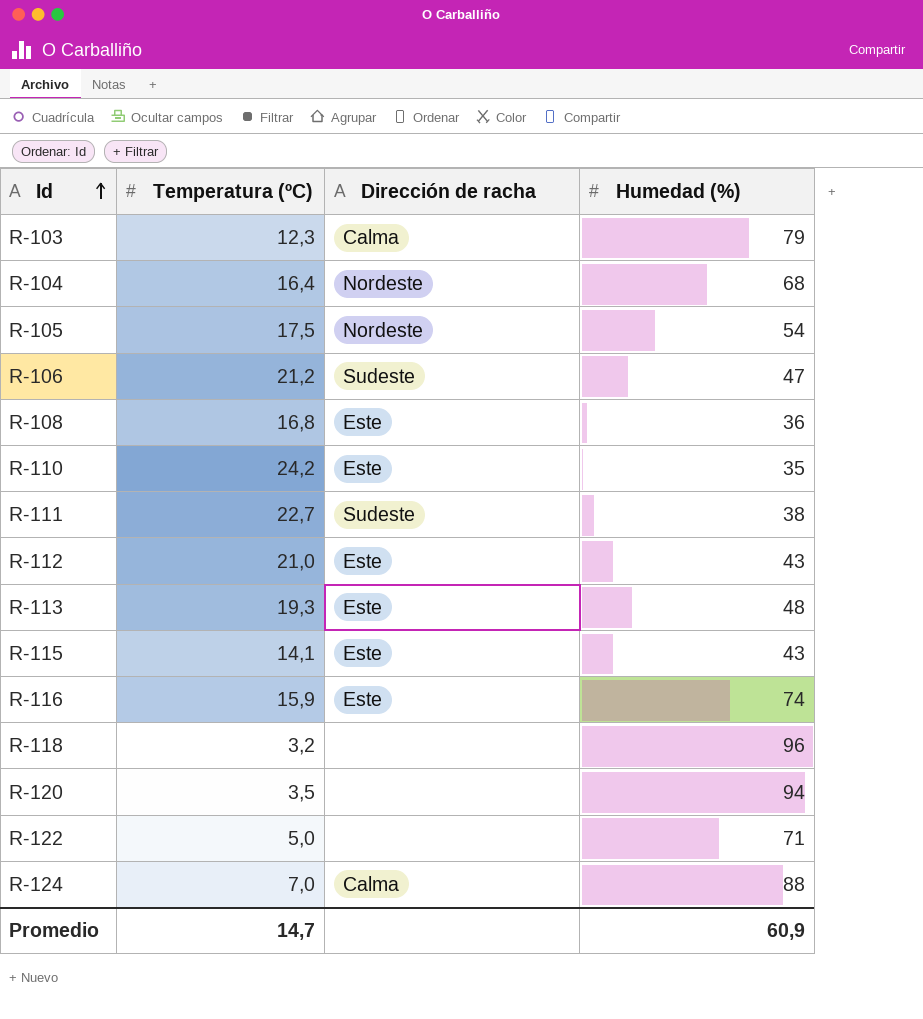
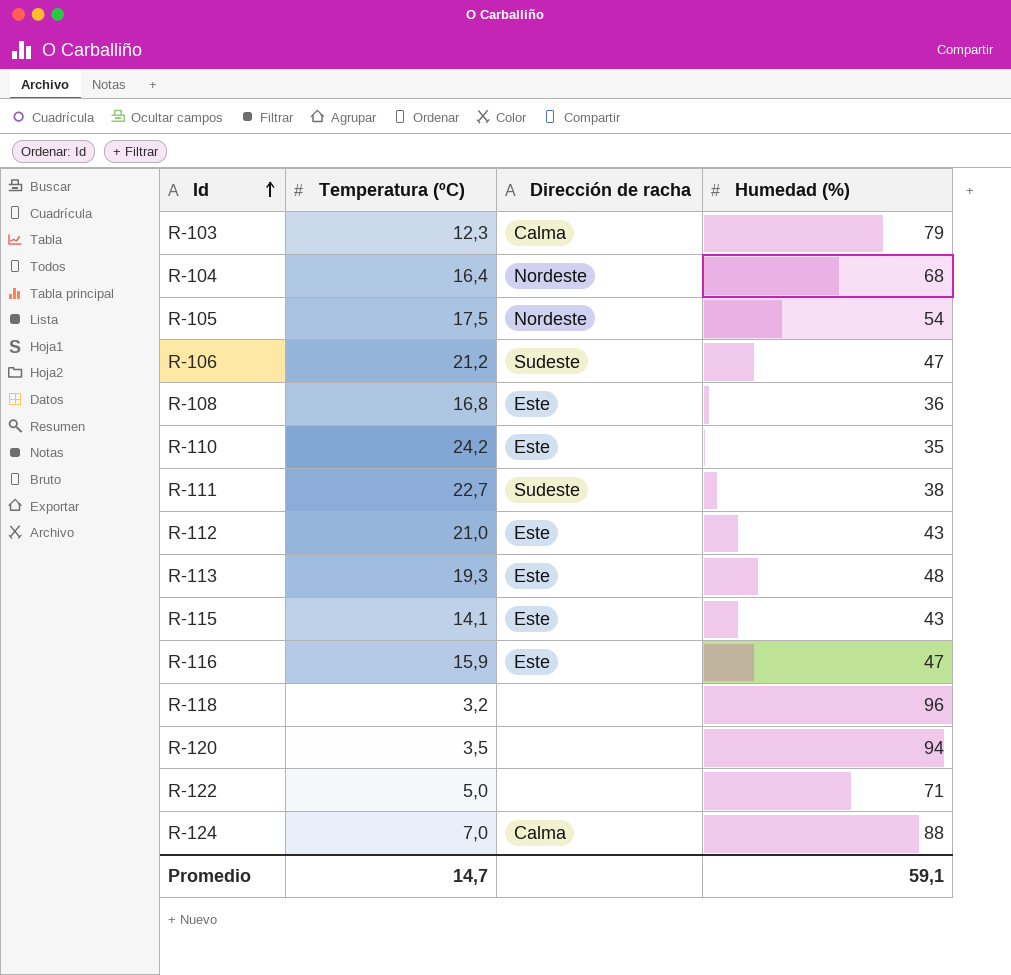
R-116 | Humedad (%): 74 -> 47
Promedio | Humedad (%): 60,9 -> 59,1

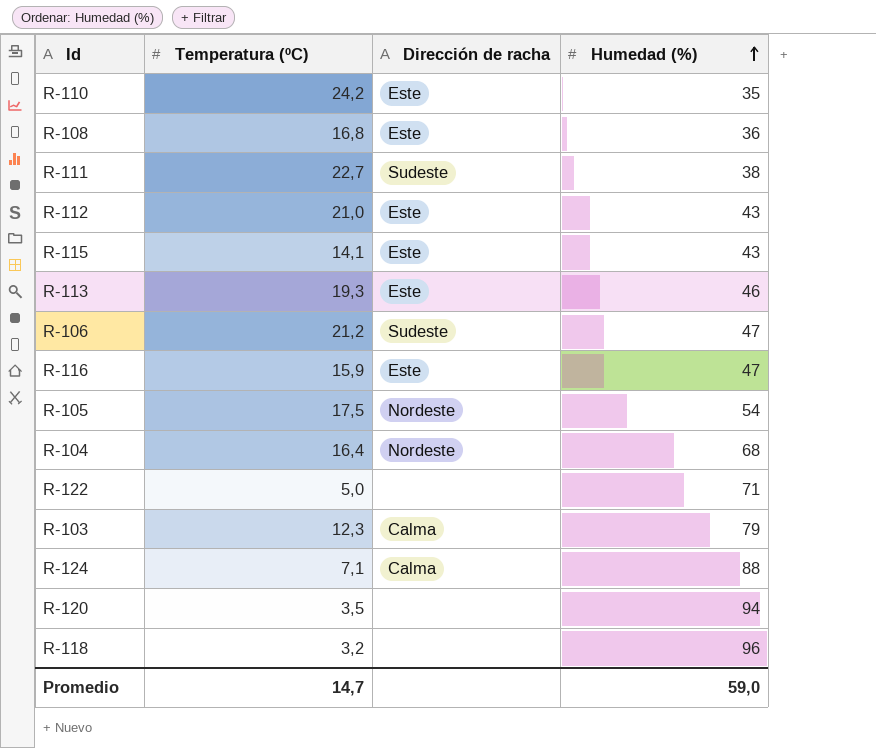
row order: Id ascending -> Humedad (%) ascending
R-113 | Humedad (%): 48 -> 46
R-124 | Temperatura (ºC): 7,0 -> 7,1
Promedio | Humedad (%): 59,1 -> 59,0

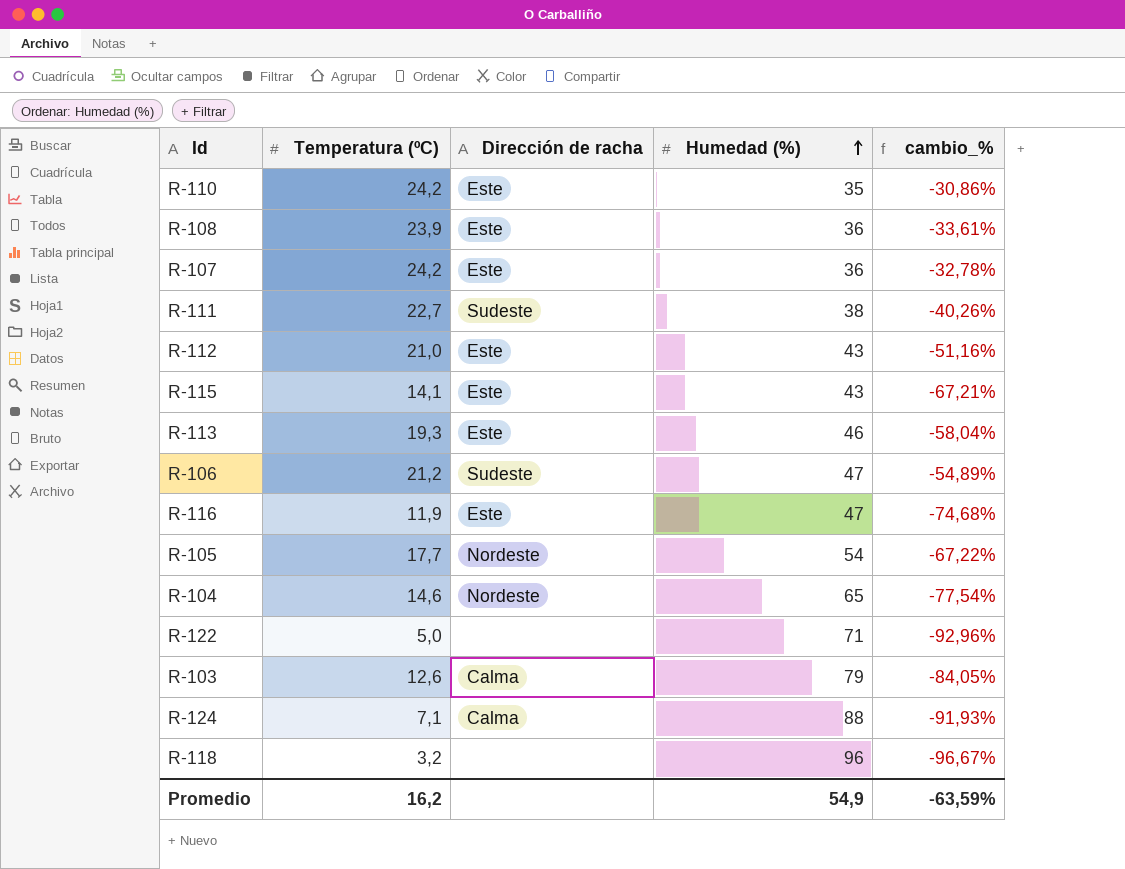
column cambio_% | formula: none -> ([Temperatura (ºC)] - [Humedad (%)]) / [Humedad (%)]
row R-120: 3,5 | none | 94 -> none
R-108 | Temperatura (ºC): 16,8 -> 23,9
row R-107: none -> 24,2 | Este | 36 | -32,78%
R-116 | Temperatura (ºC): 15,9 -> 11,9
R-105 | Temperatura (ºC): 17,5 -> 17,7
R-104 | Temperatura (ºC): 16,4 -> 14,6
R-104 | Humedad (%): 68 -> 65
R-103 | Temperatura (ºC): 12,3 -> 12,6
Promedio | Temperatura (ºC): 14,7 -> 16,2
Promedio | Humedad (%): 59,0 -> 54,9

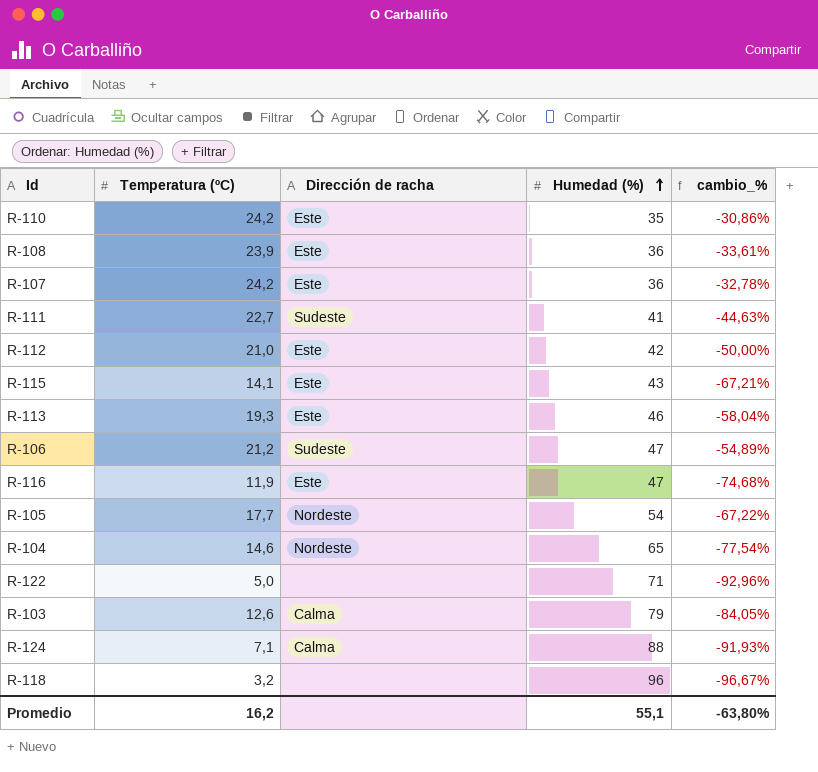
R-111 | Humedad (%): 38 -> 41
R-111 | cambio_%: -40,26% -> -44,63%
R-112 | Humedad (%): 43 -> 42
R-112 | cambio_%: -51,16% -> -50,00%
Promedio | Humedad (%): 54,9 -> 55,1
Promedio | cambio_%: -63,59% -> -63,80%

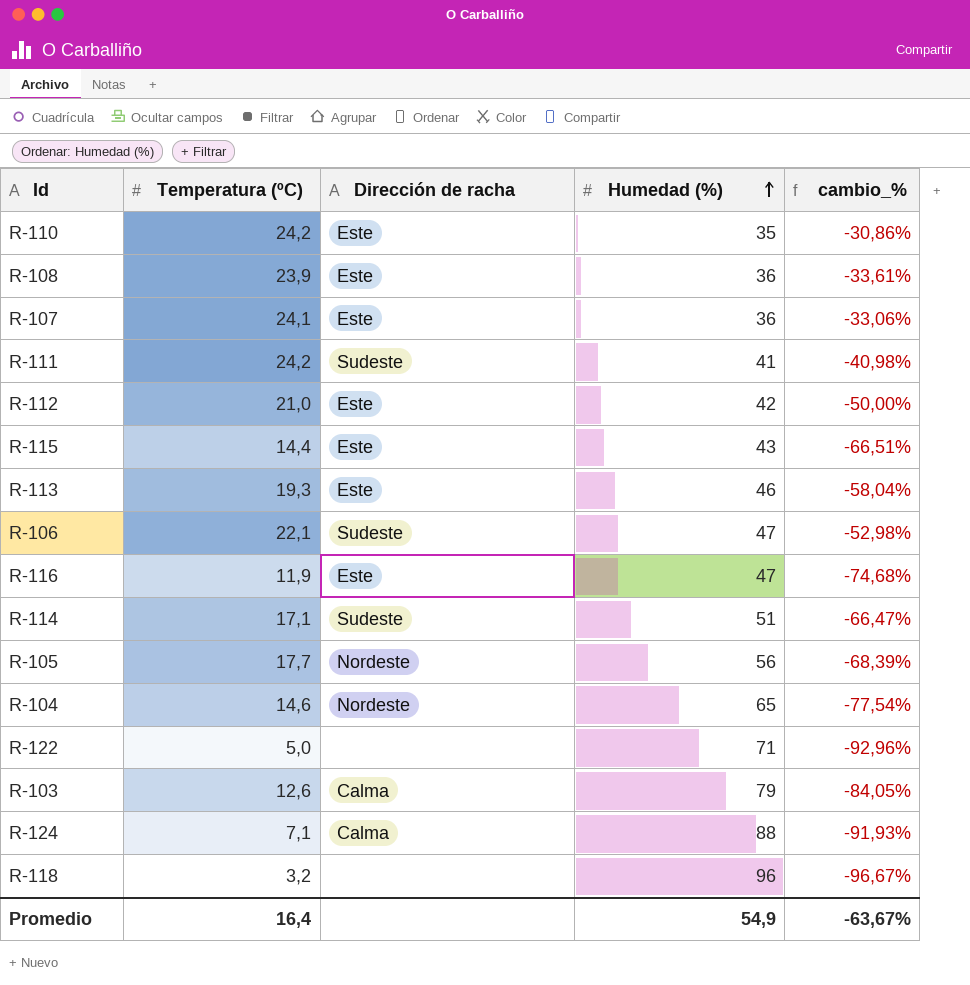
R-107 | Temperatura (ºC): 24,2 -> 24,1
R-107 | cambio_%: -32,78% -> -33,06%
R-111 | Temperatura (ºC): 22,7 -> 24,2
R-111 | cambio_%: -44,63% -> -40,98%
R-115 | Temperatura (ºC): 14,1 -> 14,4
R-115 | cambio_%: -67,21% -> -66,51%
R-106 | Temperatura (ºC): 21,2 -> 22,1
R-106 | cambio_%: -54,89% -> -52,98%
row R-114: none -> 17,1 | Sudeste | 51 | -66,47%
R-105 | Humedad (%): 54 -> 56
R-105 | cambio_%: -67,22% -> -68,39%
Promedio | Temperatura (ºC): 16,2 -> 16,4
Promedio | Humedad (%): 55,1 -> 54,9
Promedio | cambio_%: -63,80% -> -63,67%

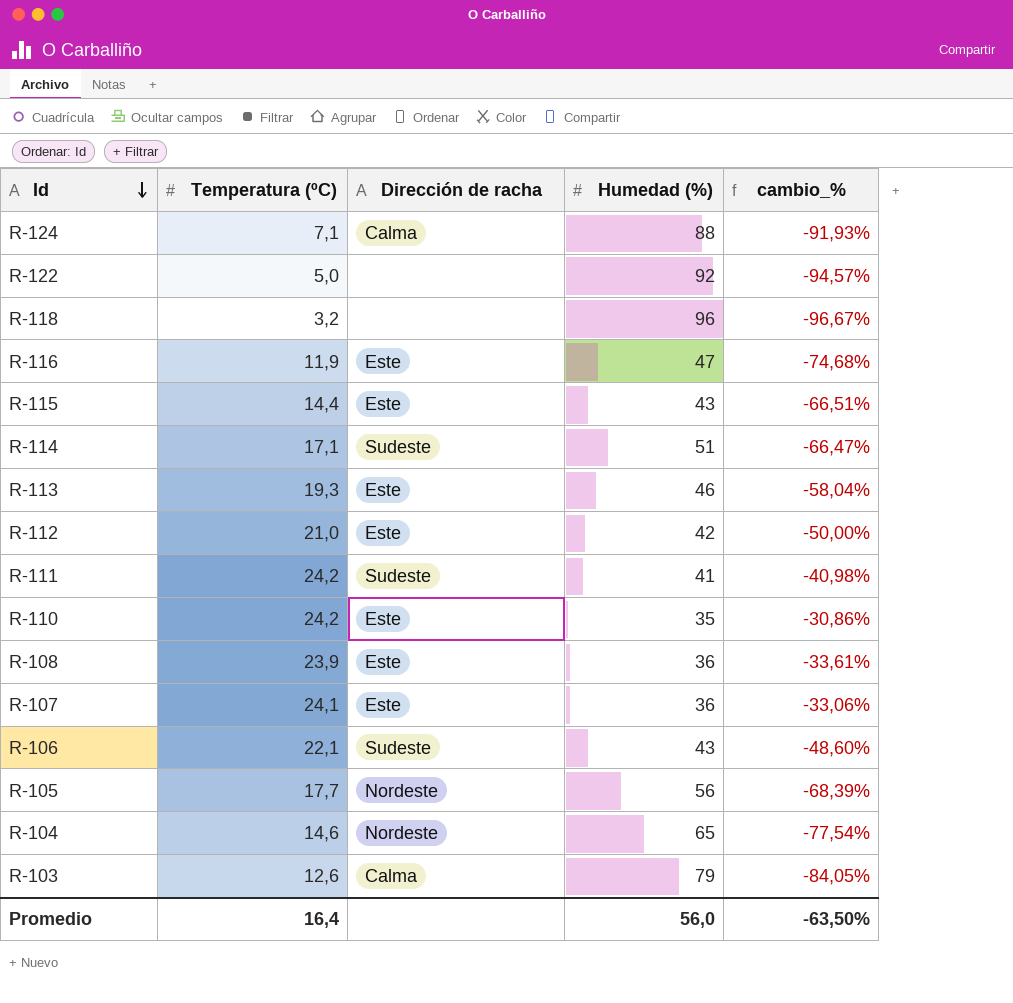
row order: Humedad (%) ascending -> Id descending
R-122 | Humedad (%): 71 -> 92
R-122 | cambio_%: -92,96% -> -94,57%
R-106 | Humedad (%): 47 -> 43
R-106 | cambio_%: -52,98% -> -48,60%
Promedio | Humedad (%): 54,9 -> 56,0
Promedio | cambio_%: -63,67% -> -63,50%

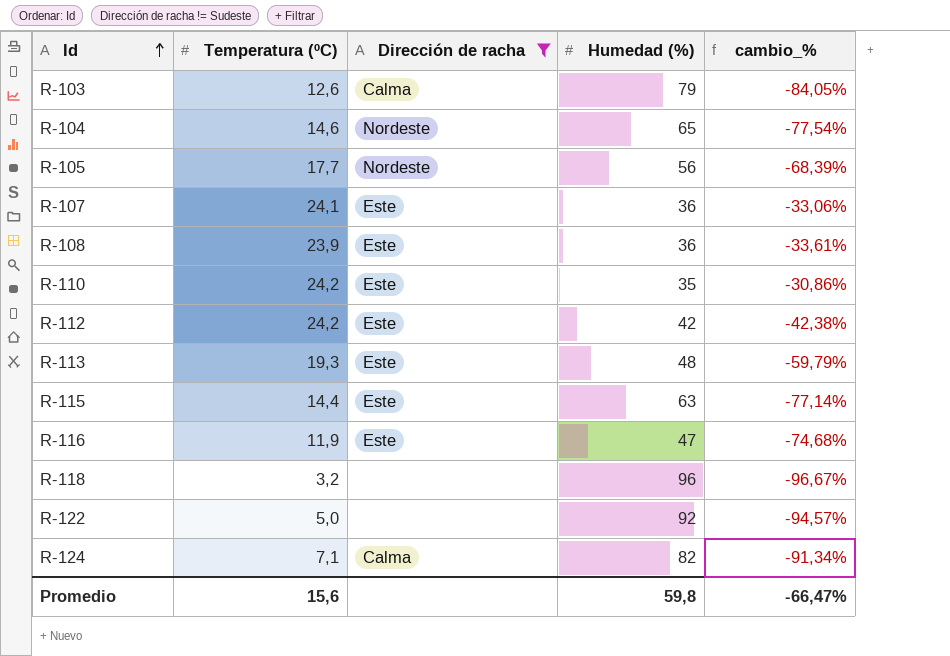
filter: none -> Dirección de racha != Sudeste
row order: Id descending -> Id ascending
R-112 | Temperatura (ºC): 21,0 -> 24,2
R-112 | cambio_%: -50,00% -> -42,38%
R-113 | Humedad (%): 46 -> 48
R-113 | cambio_%: -58,04% -> -59,79%
R-115 | Humedad (%): 43 -> 63
R-115 | cambio_%: -66,51% -> -77,14%
R-124 | Humedad (%): 88 -> 82
R-124 | cambio_%: -91,93% -> -91,34%
Promedio | Temperatura (ºC): 16,4 -> 15,6
Promedio | Humedad (%): 56,0 -> 59,8
Promedio | cambio_%: -63,50% -> -66,47%

